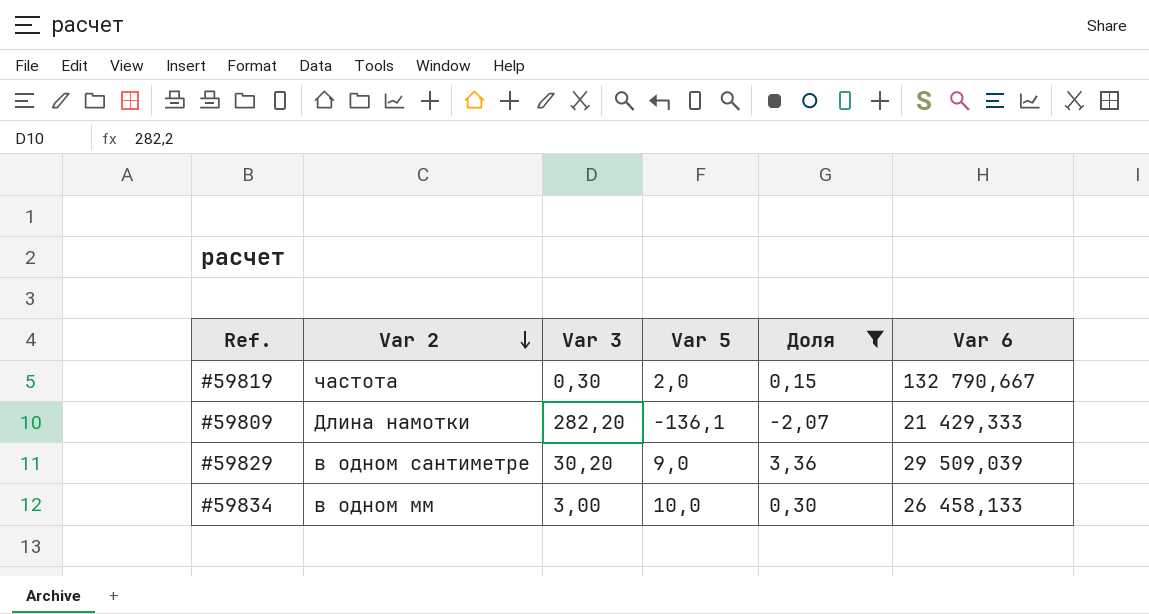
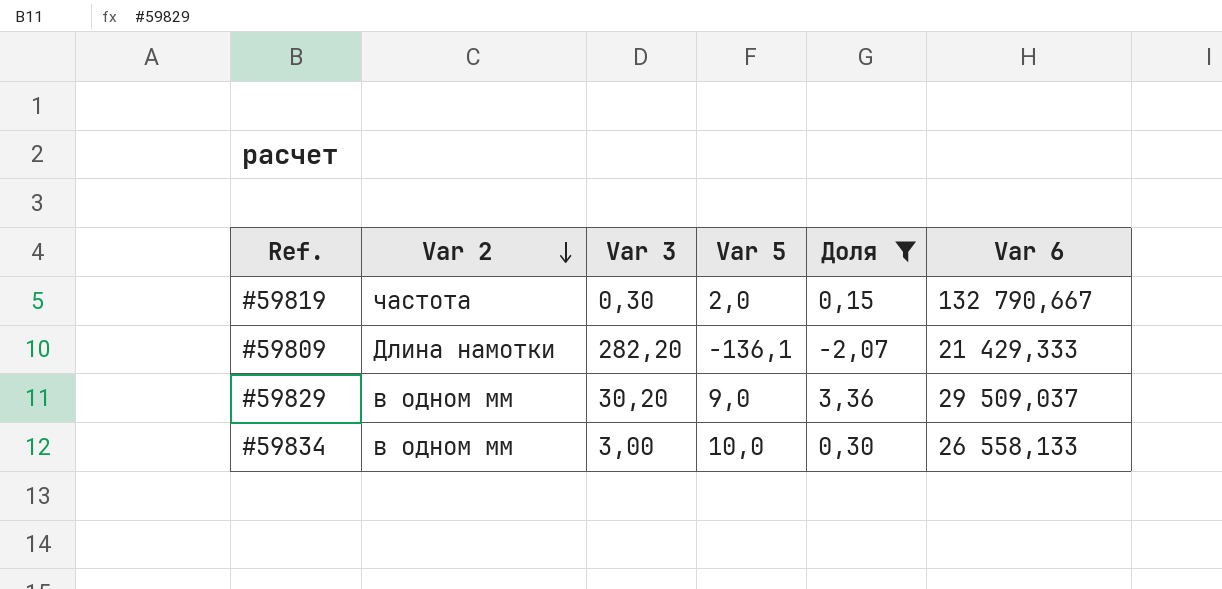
#59829 | Var 2: в одном сантиметре -> в одном мм
#59829 | Var 6: 29 509,039 -> 29 509,037
#59834 | Var 6: 26 458,133 -> 26 558,133

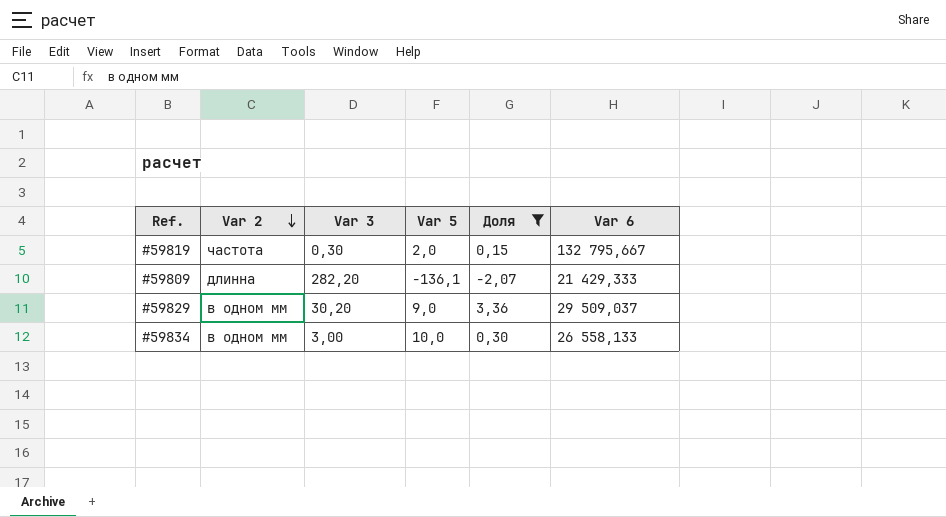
#59819 | Var 6: 132 790,667 -> 132 795,667
#59809 | Var 2: Длина намотки -> длинна

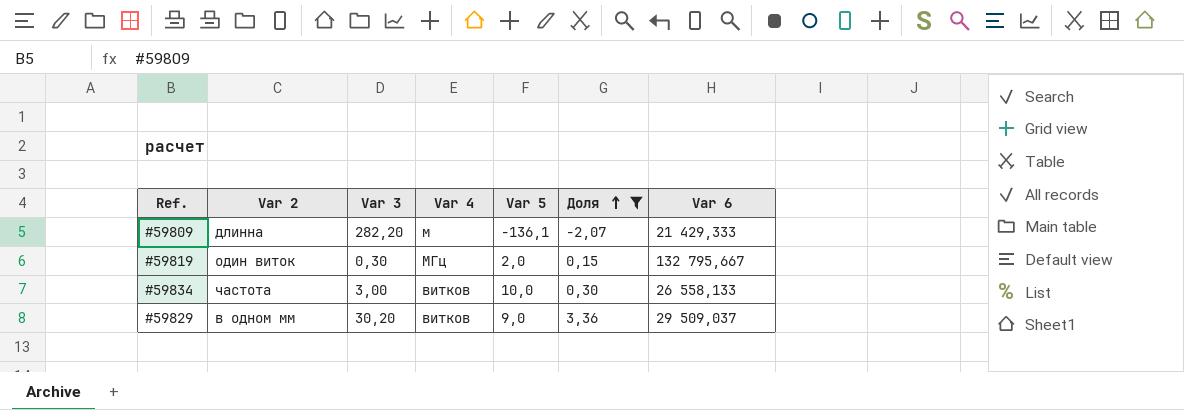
row order: Var 2 descending -> Доля ascending
column Var 4 | position: none -> 4
#59819 | Var 2: частота -> один виток
#59834 | Var 2: в одном мм -> частота

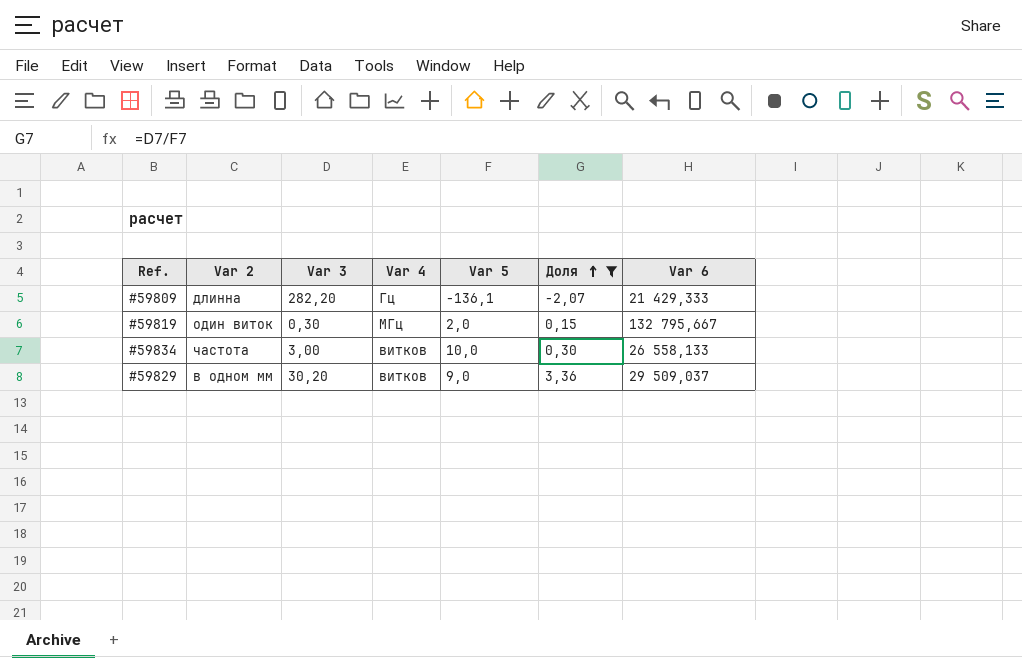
#59809 | Var 4: м -> Гц

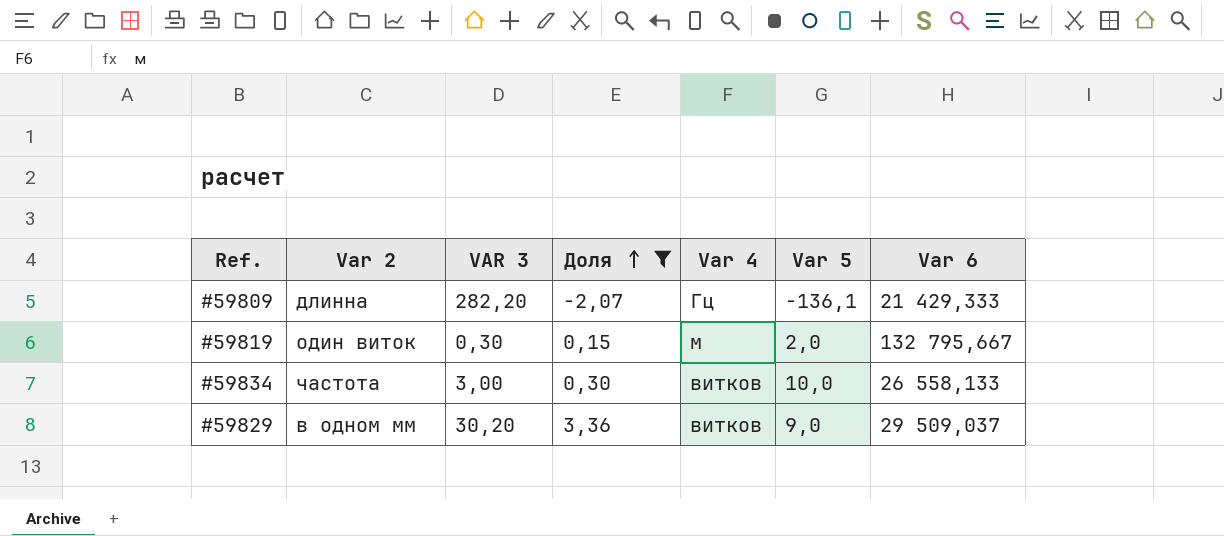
column name: Var 3 -> VAR 3
column Доля | position: 6 -> 4
#59819 | Var 4: МГц -> м

